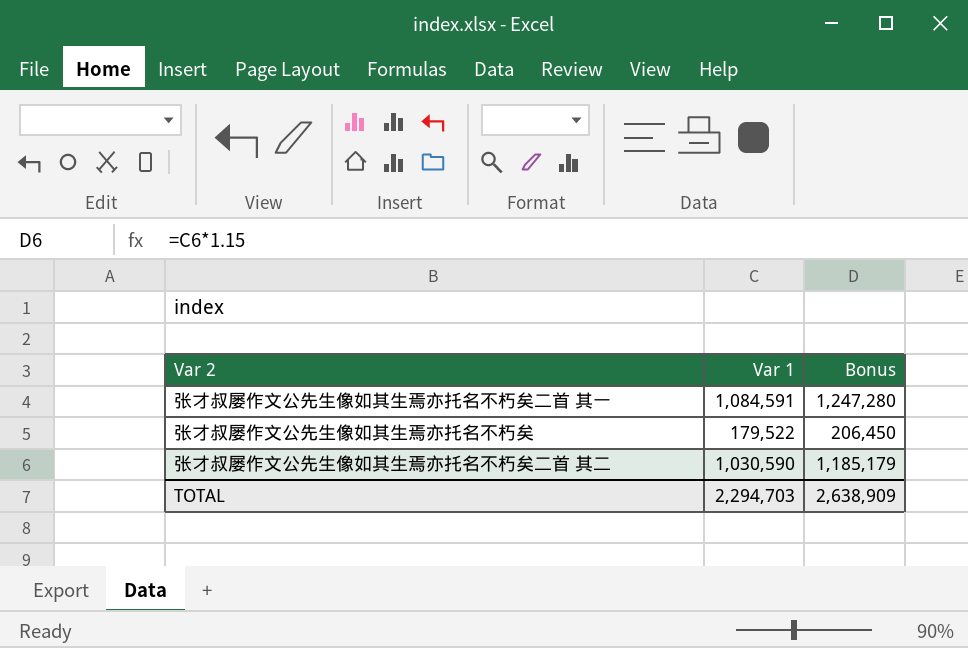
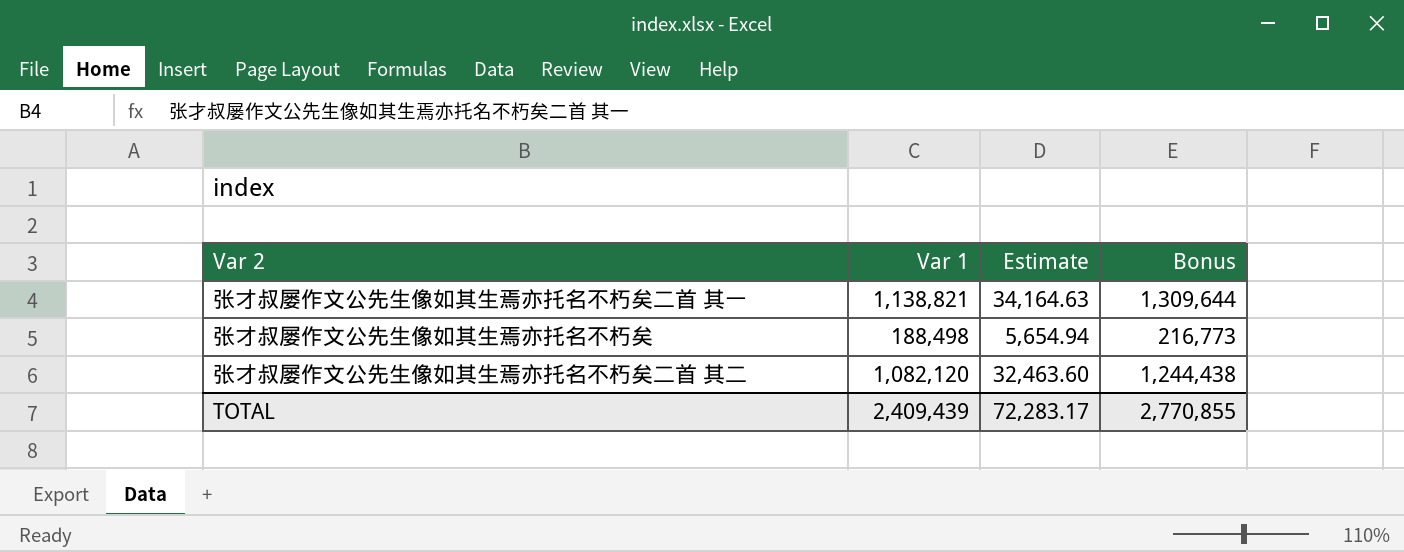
column Estimate | formula: none -> [Var 1] * 0.03
张才叔屡作文公先生像如其生焉亦托名不朽矣二首 其一 | Var 1: 1,084,591 -> 1,138,821
张才叔屡作文公先生像如其生焉亦托名不朽矣二首 其一 | Bonus: 1,247,280 -> 1,309,644
张才叔屡作文公先生像如其生焉亦托名不朽矣 | Var 1: 179,522 -> 188,498
张才叔屡作文公先生像如其生焉亦托名不朽矣 | Bonus: 206,450 -> 216,773
张才叔屡作文公先生像如其生焉亦托名不朽矣二首 其二 | Var 1: 1,030,590 -> 1,082,120
张才叔屡作文公先生像如其生焉亦托名不朽矣二首 其二 | Bonus: 1,185,179 -> 1,244,438
TOTAL | Var 1: 2,294,703 -> 2,409,439
TOTAL | Bonus: 2,638,909 -> 2,770,855

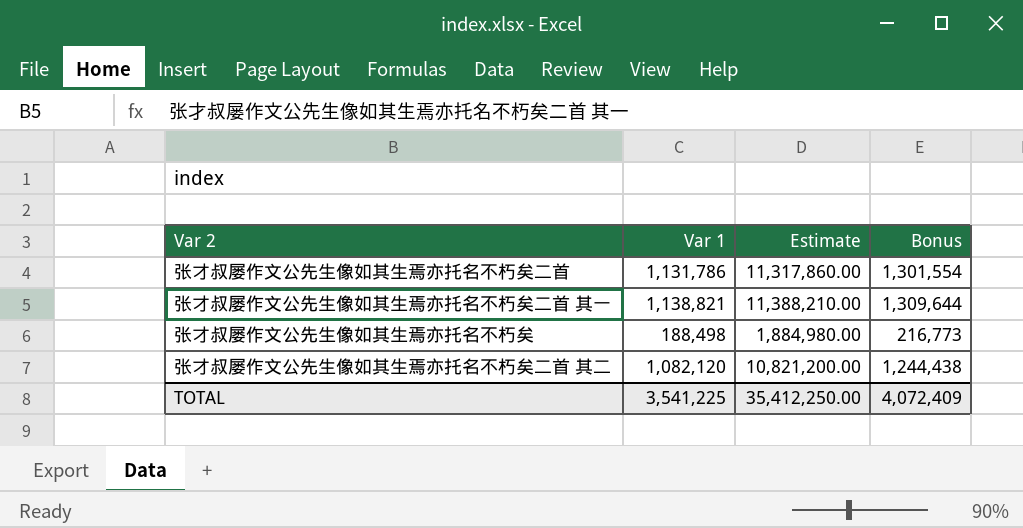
column Estimate | formula: [Var 1] * 0.03 -> [Var 1] * 10
row 张才叔屡作文公先生像如其生焉亦托名不朽矣二首: none -> 1,131,786 | 11,317,860.00 | 1,301,554
TOTAL | Var 1: 2,409,439 -> 3,541,225
TOTAL | Estimate: 72,283.17 -> 35,412,250.00
TOTAL | Bonus: 2,770,855 -> 4,072,409

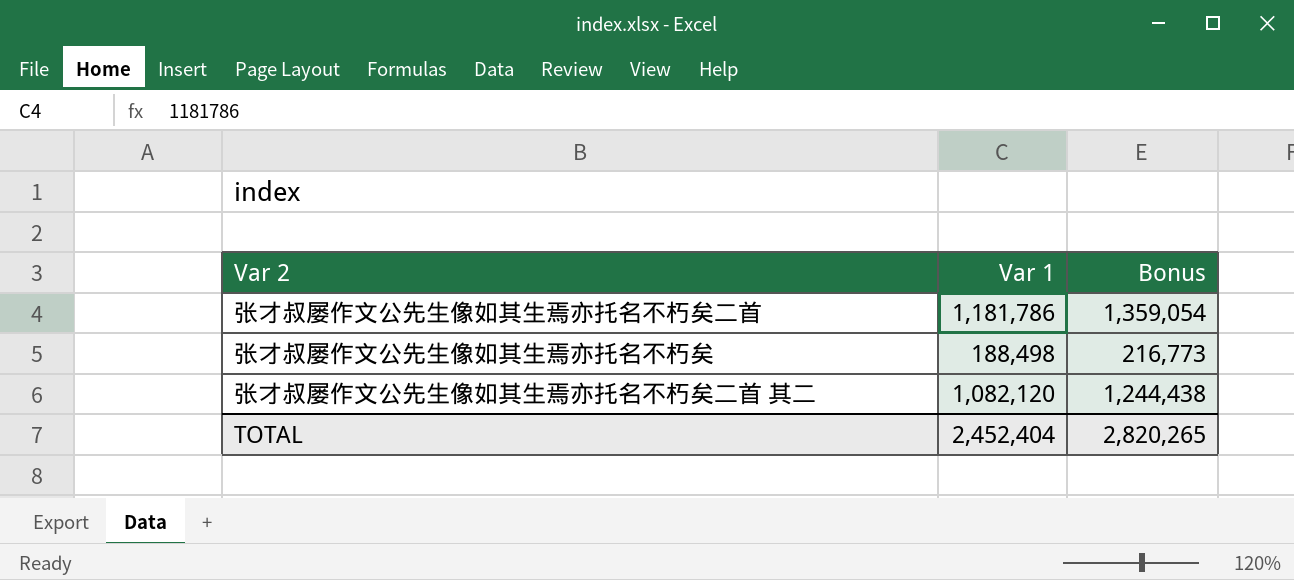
column Estimate | formula: [Var 1] * 10 -> none
row 张才叔屡作文公先生像如其生焉亦托名不朽矣二首 其一: 1,138,821 | 11,388,210.00 | 1,309,644 -> none
张才叔屡作文公先生像如其生焉亦托名不朽矣二首 | Var 1: 1,131,786 -> 1,181,786
张才叔屡作文公先生像如其生焉亦托名不朽矣二首 | Bonus: 1,301,554 -> 1,359,054
TOTAL | Var 1: 3,541,225 -> 2,452,404
TOTAL | Bonus: 4,072,409 -> 2,820,265

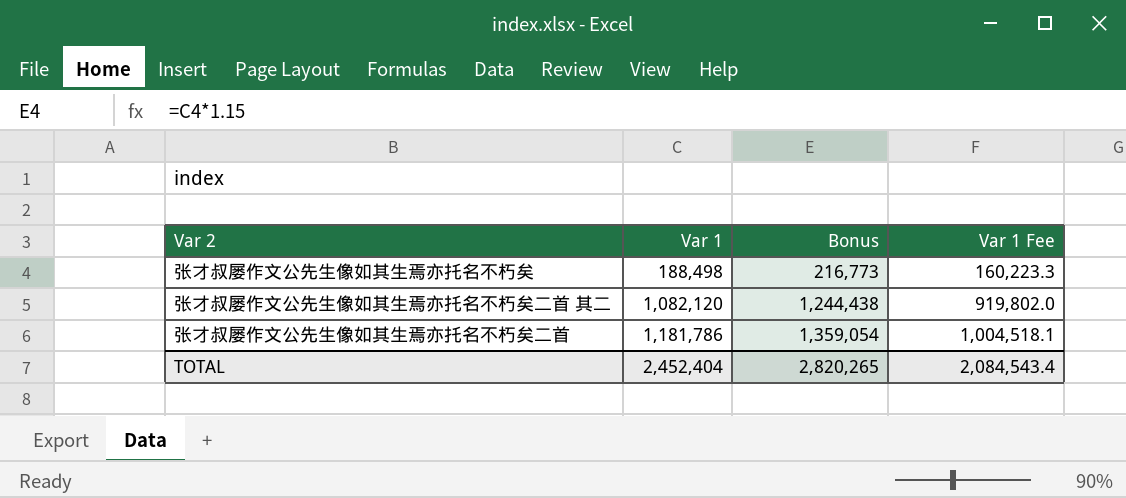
row order: none -> Var 1 ascending
column Var 1 Fee | formula: none -> [Var 1] * 0.85

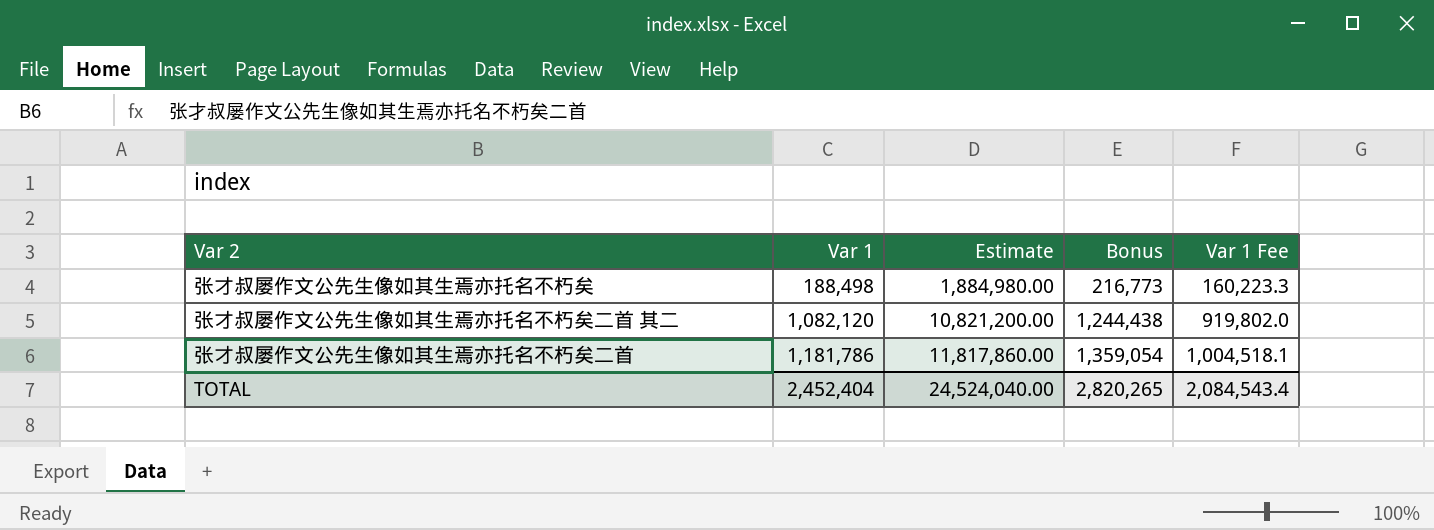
column Estimate | formula: none -> [Var 1] * 10

